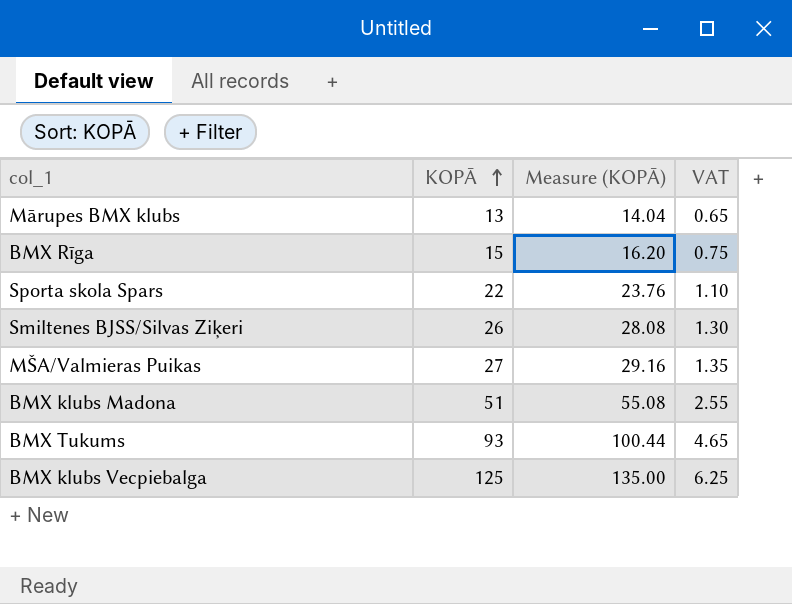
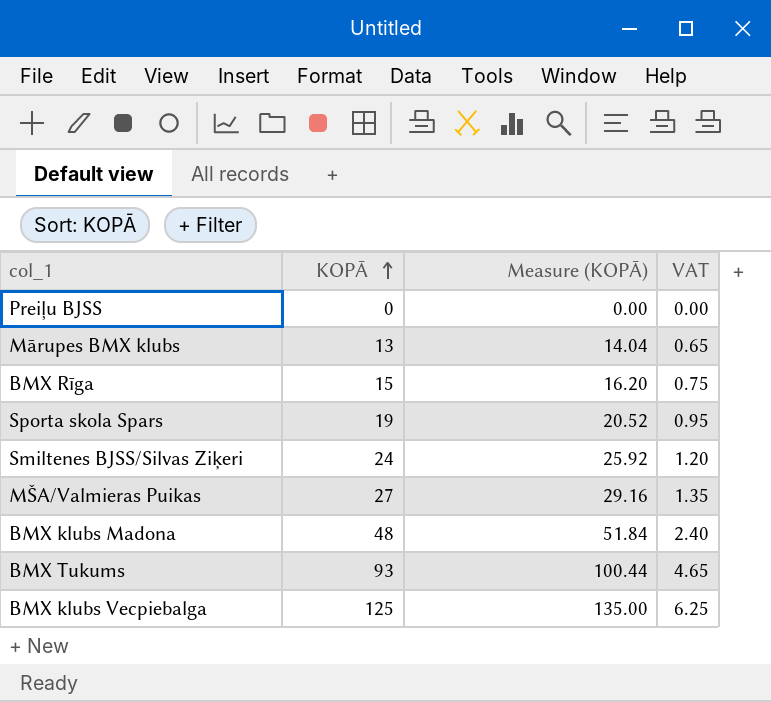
row Preiļu BJSS: none -> 0 | 0.00 | 0.00
Sporta skola Spars | KOPĀ: 22 -> 19
Sporta skola Spars | Measure (KOPĀ): 23.76 -> 20.52
Sporta skola Spars | VAT: 1.10 -> 0.95
Smiltenes BJSS/Silvas Ziķeri | KOPĀ: 26 -> 24
Smiltenes BJSS/Silvas Ziķeri | Measure (KOPĀ): 28.08 -> 25.92
Smiltenes BJSS/Silvas Ziķeri | VAT: 1.30 -> 1.20
BMX klubs Madona | KOPĀ: 51 -> 48
BMX klubs Madona | Measure (KOPĀ): 55.08 -> 51.84
BMX klubs Madona | VAT: 2.55 -> 2.40

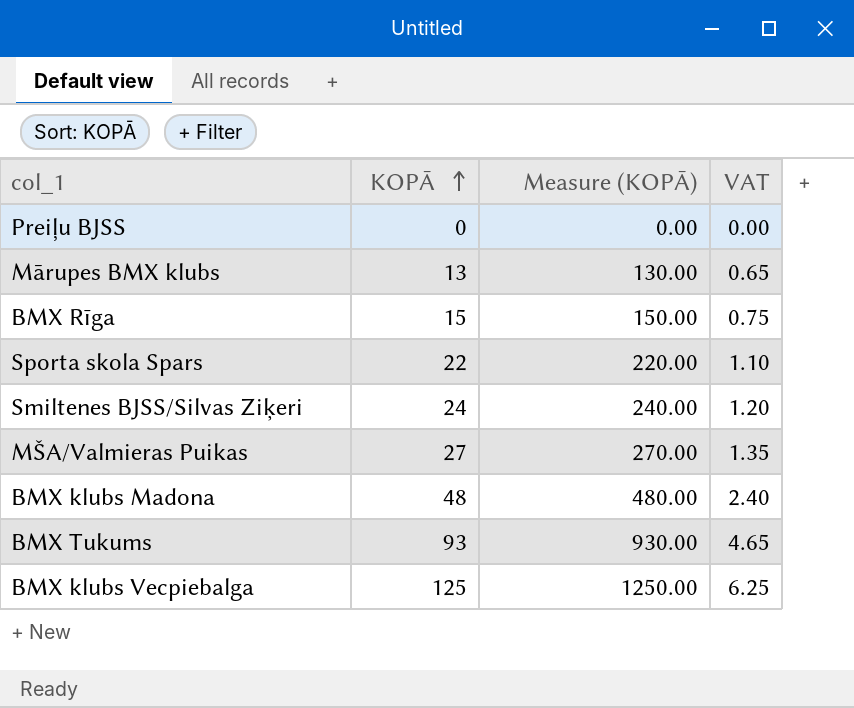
column Measure (KOPĀ) | formula: [KOPĀ] * 1.08 -> [KOPĀ] * 10
Sporta skola Spars | KOPĀ: 19 -> 22
Sporta skola Spars | VAT: 0.95 -> 1.10

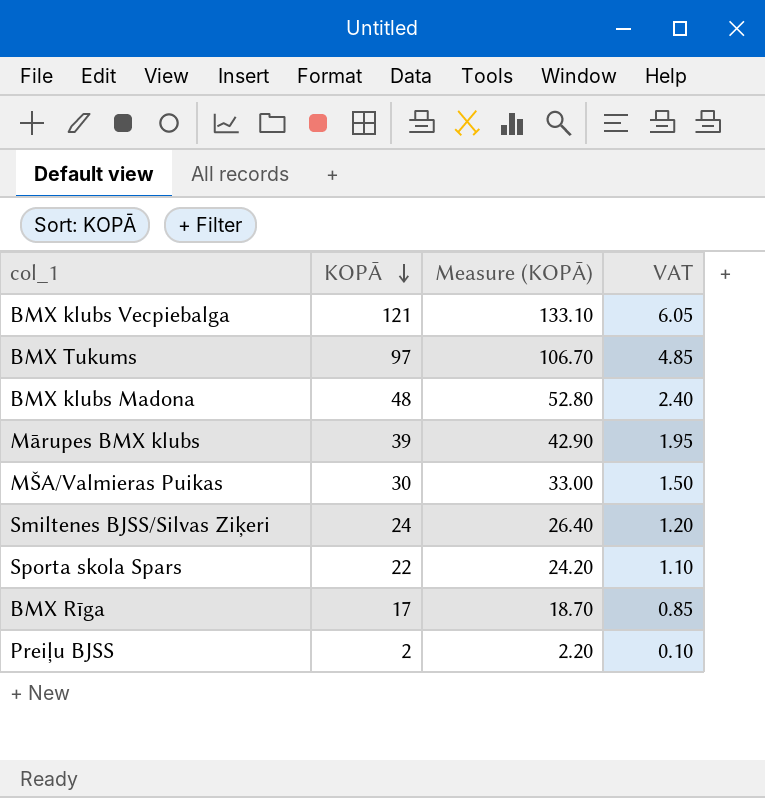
row order: KOPĀ ascending -> KOPĀ descending
column Measure (KOPĀ) | formula: [KOPĀ] * 10 -> [KOPĀ] * 1.1
BMX klubs Vecpiebalga | KOPĀ: 125 -> 121
BMX klubs Vecpiebalga | VAT: 6.25 -> 6.05
BMX Tukums | KOPĀ: 93 -> 97
BMX Tukums | VAT: 4.65 -> 4.85
Mārupes BMX klubs | KOPĀ: 13 -> 39
Mārupes BMX klubs | VAT: 0.65 -> 1.95
MŠA/Valmieras Puikas | KOPĀ: 27 -> 30
MŠA/Valmieras Puikas | VAT: 1.35 -> 1.50
BMX Rīga | KOPĀ: 15 -> 17
BMX Rīga | VAT: 0.75 -> 0.85
Preiļu BJSS | KOPĀ: 0 -> 2
Preiļu BJSS | VAT: 0.00 -> 0.10

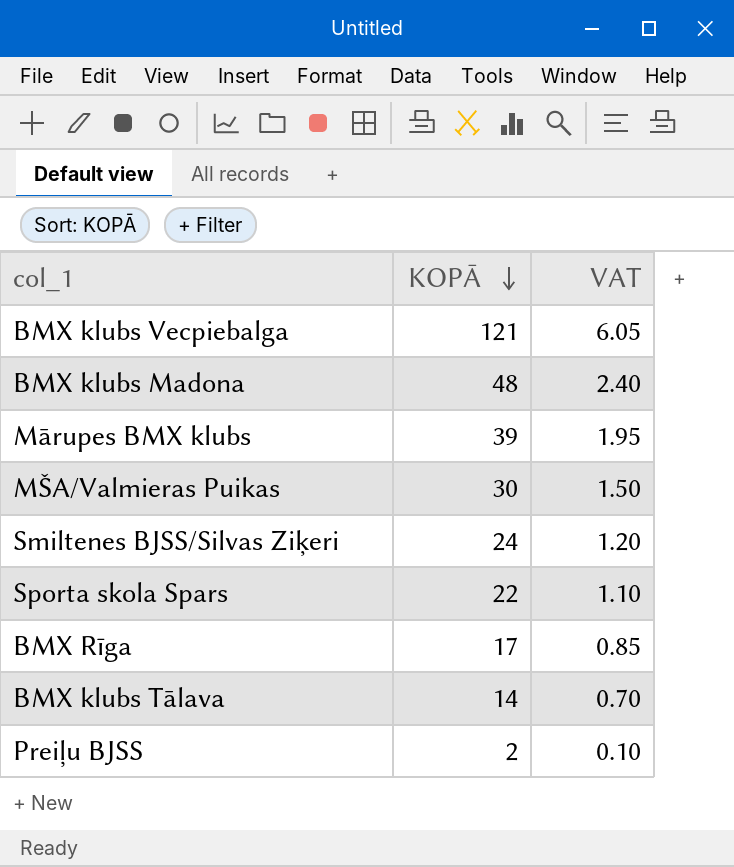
column Measure (KOPĀ) | formula: [KOPĀ] * 1.1 -> none
row BMX Tukums: 97 | 106.70 | 4.85 -> none
row BMX klubs Tālava: none -> 14 | 0.70

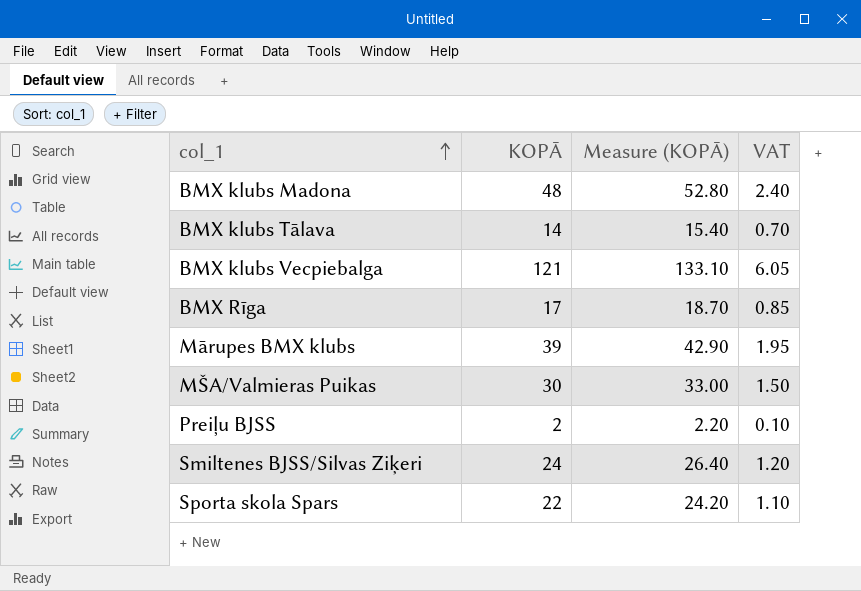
row order: KOPĀ descending -> col_1 ascending
column Measure (KOPĀ) | formula: none -> [KOPĀ] * 1.1

